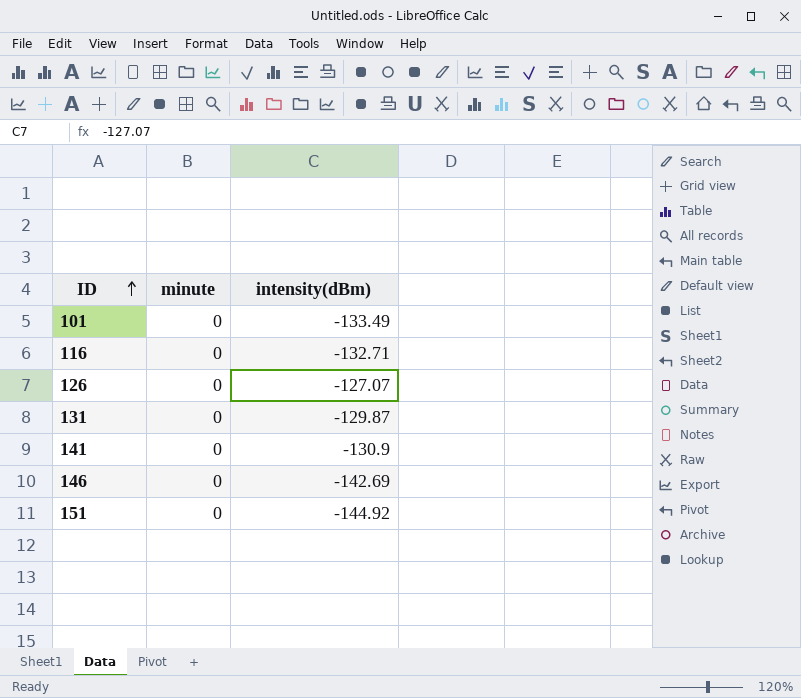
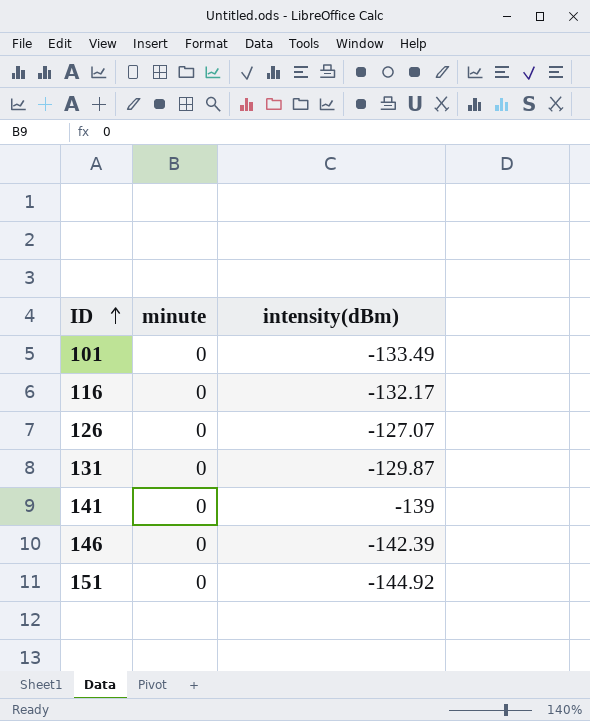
116 | intensity(dBm): -132.71 -> -132.17
141 | intensity(dBm): -130.9 -> -139
146 | intensity(dBm): -142.69 -> -142.39

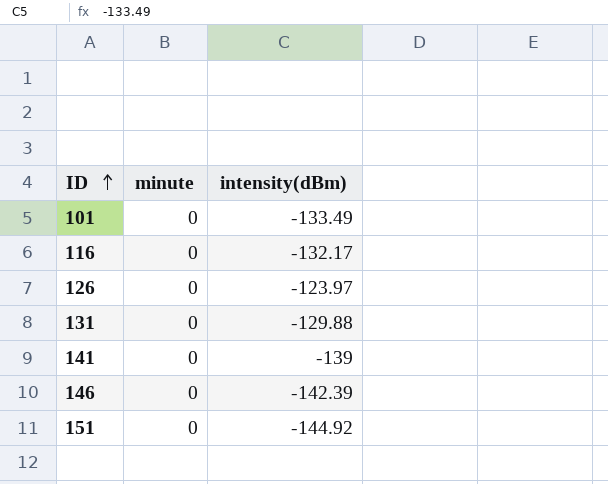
126 | intensity(dBm): -127.07 -> -123.97
131 | intensity(dBm): -129.87 -> -129.88

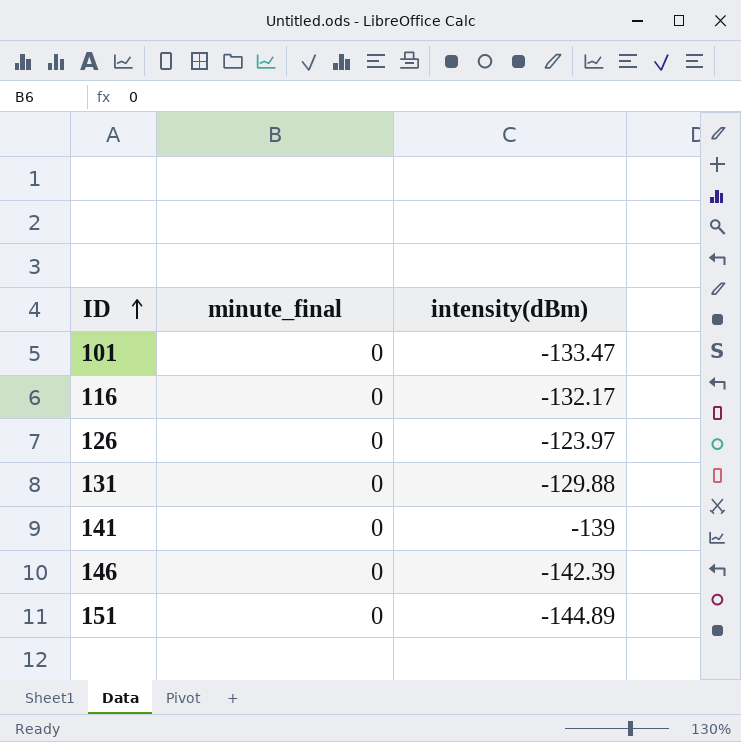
column name: minute -> minute_final
101 | intensity(dBm): -133.49 -> -133.47
151 | intensity(dBm): -144.92 -> -144.89

